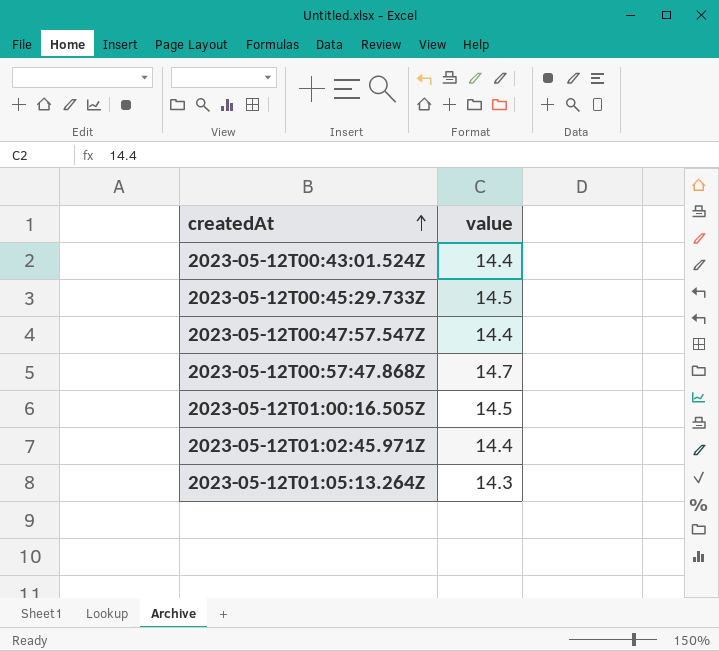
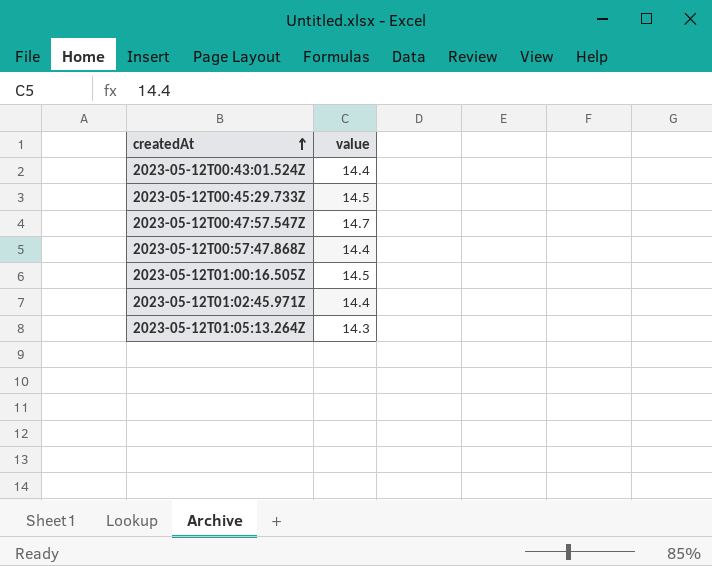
2023-05-12T00:47:57.547Z | value: 14.4 -> 14.7
2023-05-12T00:57:47.868Z | value: 14.7 -> 14.4

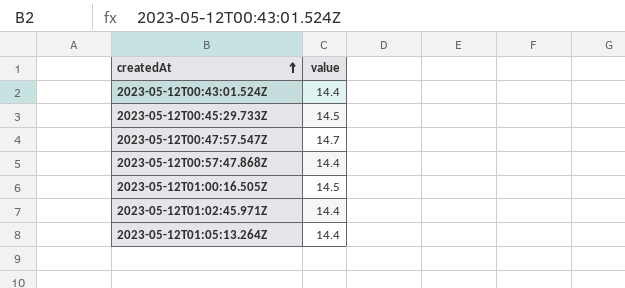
2023-05-12T01:05:13.264Z | value: 14.3 -> 14.4

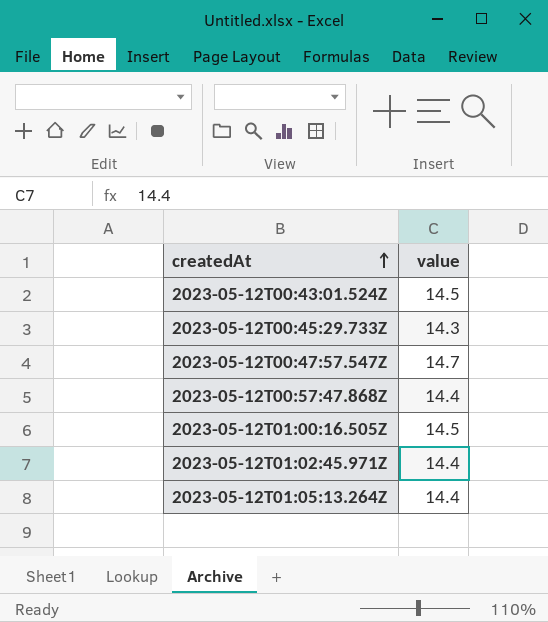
2023-05-12T00:43:01.524Z | value: 14.4 -> 14.5
2023-05-12T00:45:29.733Z | value: 14.5 -> 14.3

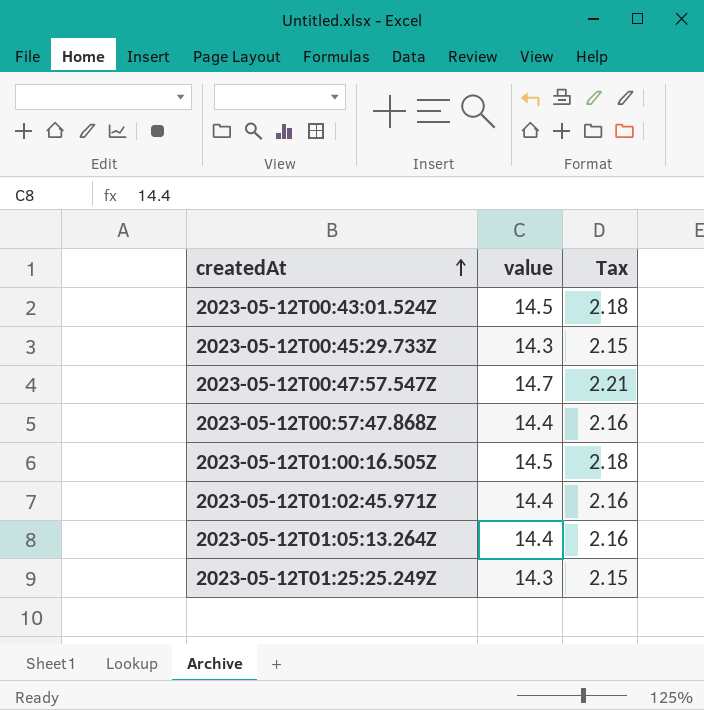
column Tax | formula: none -> [value] * 0.15
row 2023-05-12T01:25:25.249Z: none -> 14.3 | 2.15

